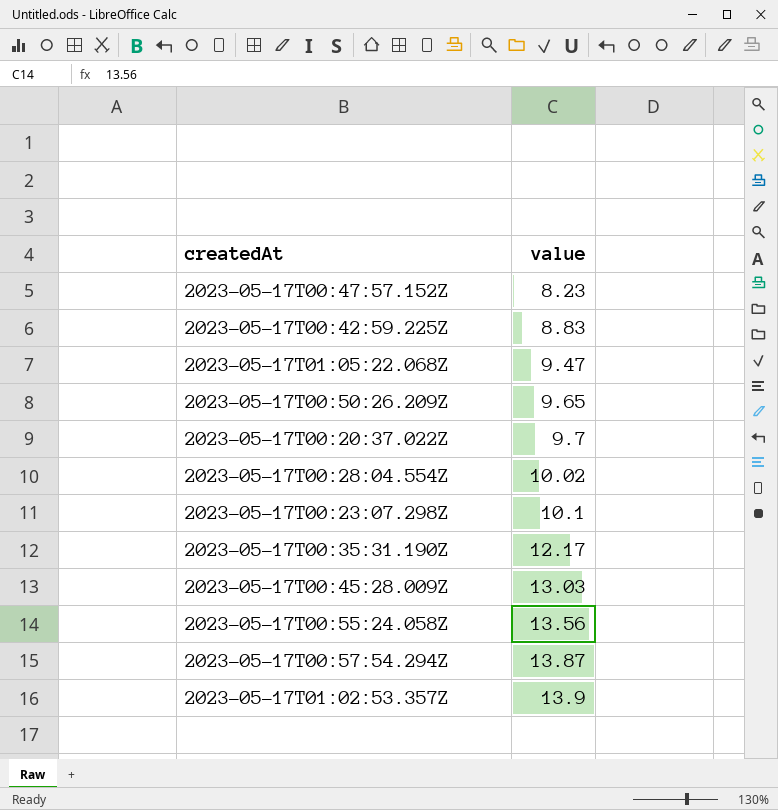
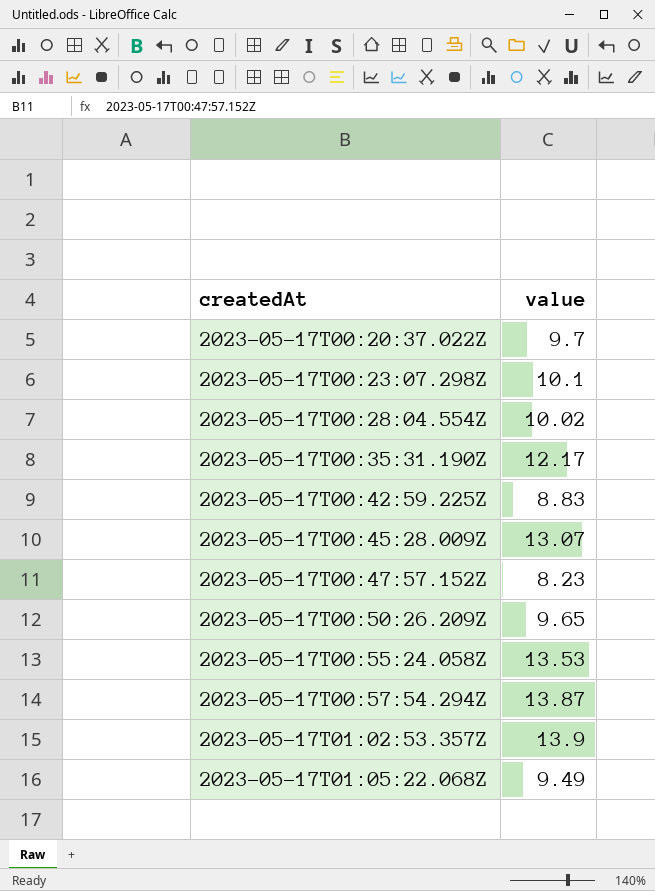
row order: value ascending -> createdAt ascending
2023-05-17T00:45:28.009Z | value: 13.03 -> 13.07
2023-05-17T00:55:24.058Z | value: 13.56 -> 13.53
2023-05-17T01:05:22.068Z | value: 9.47 -> 9.49

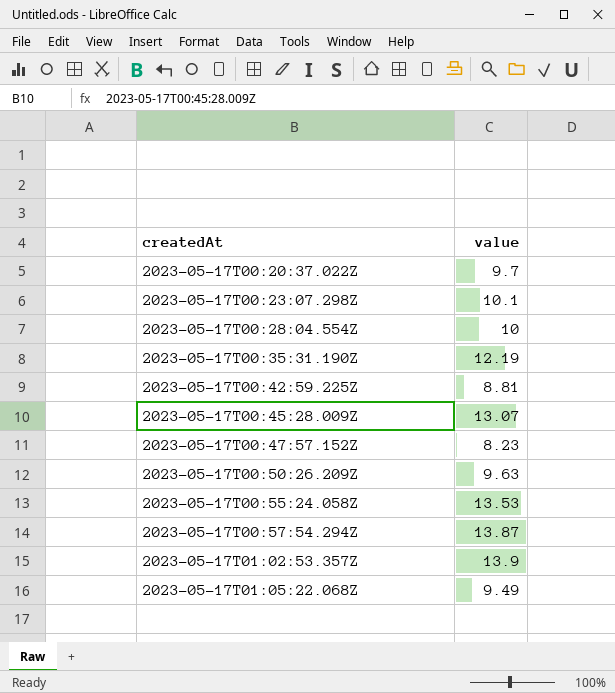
2023-05-17T00:28:04.554Z | value: 10.02 -> 10
2023-05-17T00:35:31.190Z | value: 12.17 -> 12.19
2023-05-17T00:42:59.225Z | value: 8.83 -> 8.81
2023-05-17T00:50:26.209Z | value: 9.65 -> 9.63

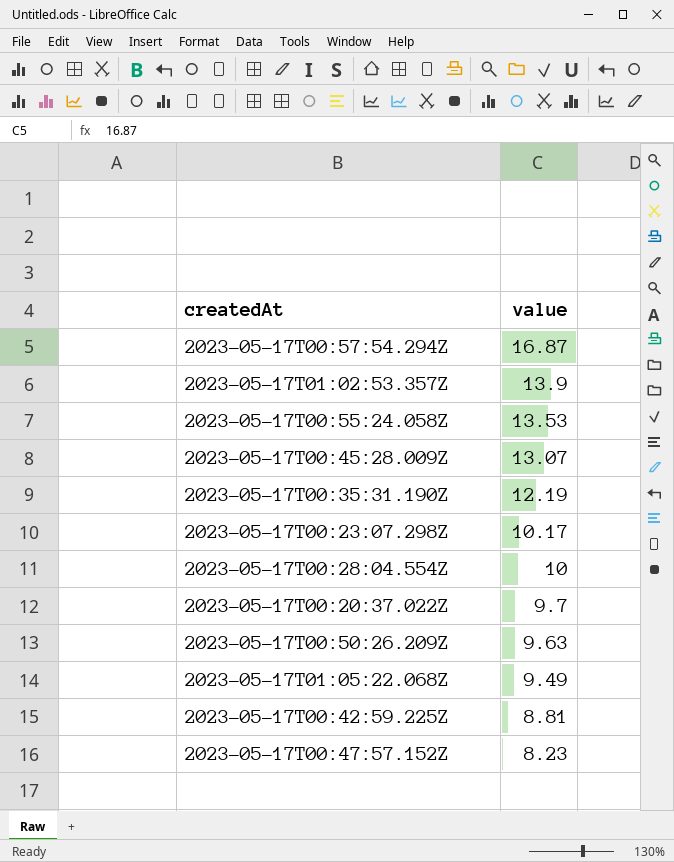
row order: createdAt ascending -> value descending
2023-05-17T00:57:54.294Z | value: 13.87 -> 16.87
2023-05-17T00:23:07.298Z | value: 10.1 -> 10.17

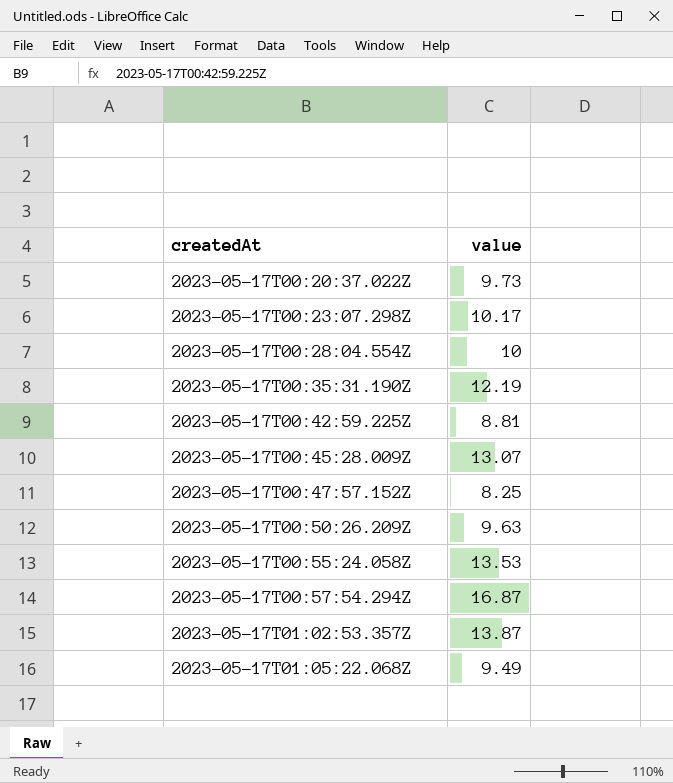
row order: value descending -> createdAt ascending
2023-05-17T00:20:37.022Z | value: 9.7 -> 9.73
2023-05-17T00:47:57.152Z | value: 8.23 -> 8.25
2023-05-17T01:02:53.357Z | value: 13.9 -> 13.87

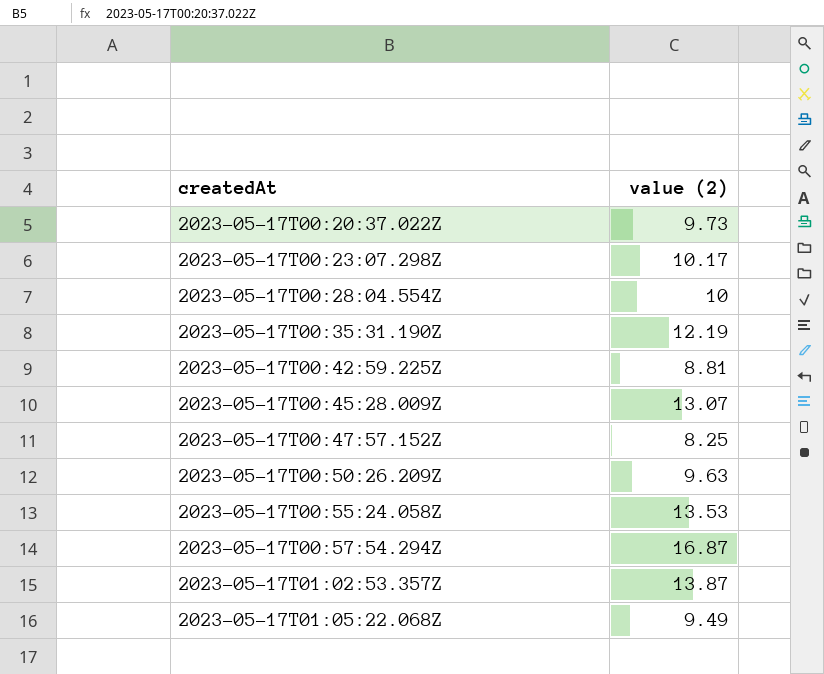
column name: value -> value (2)

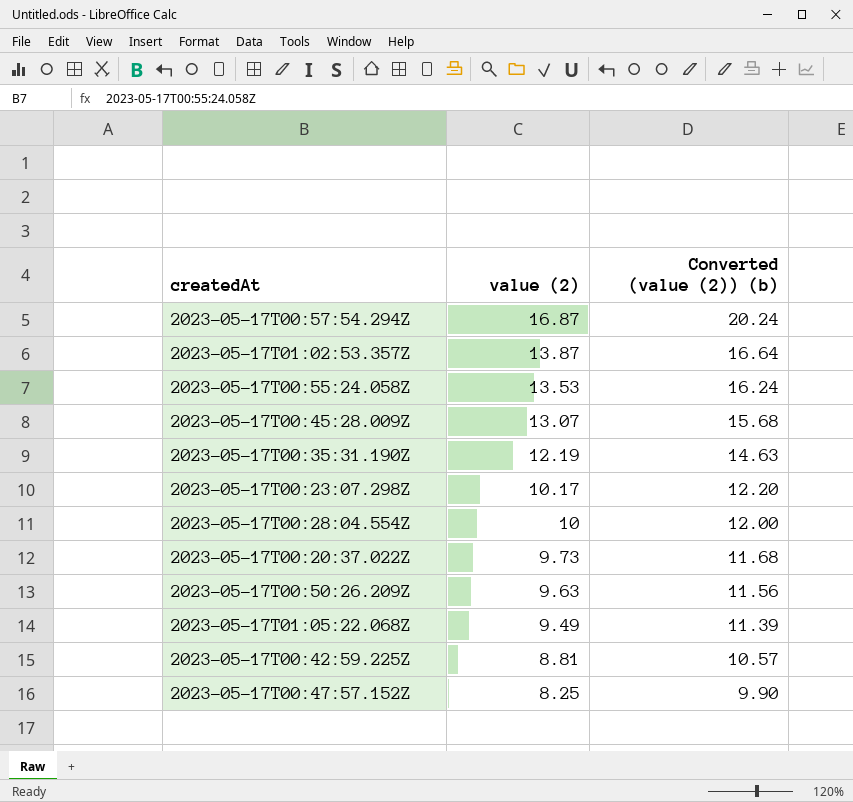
row order: createdAt ascending -> value (2) descending
column Converted (value (2)) (b) | formula: none -> [value (2)] * 1.2

